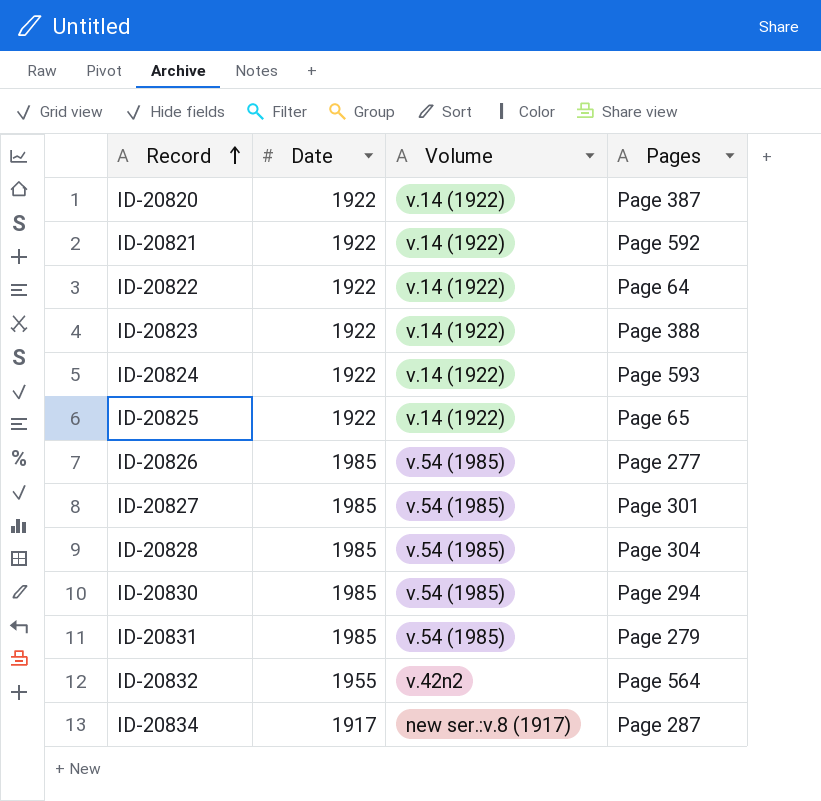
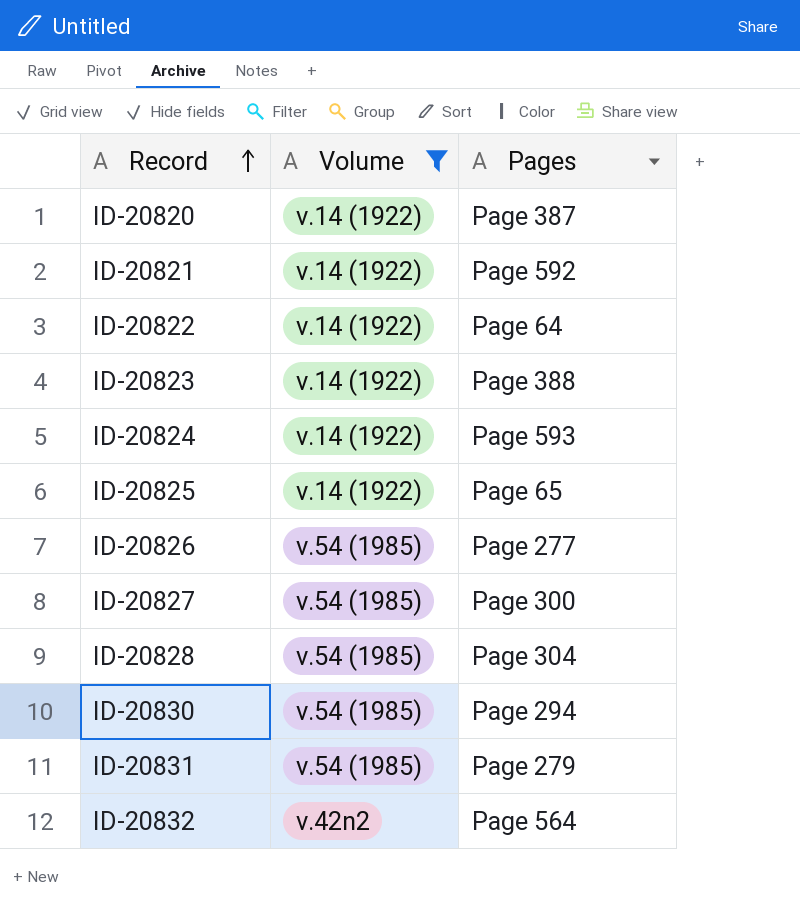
filter: none -> Volume != new ser.:v.8 (1917)
column Date | position: 2 -> none
ID-20827 | Pages: Page 301 -> Page 300

